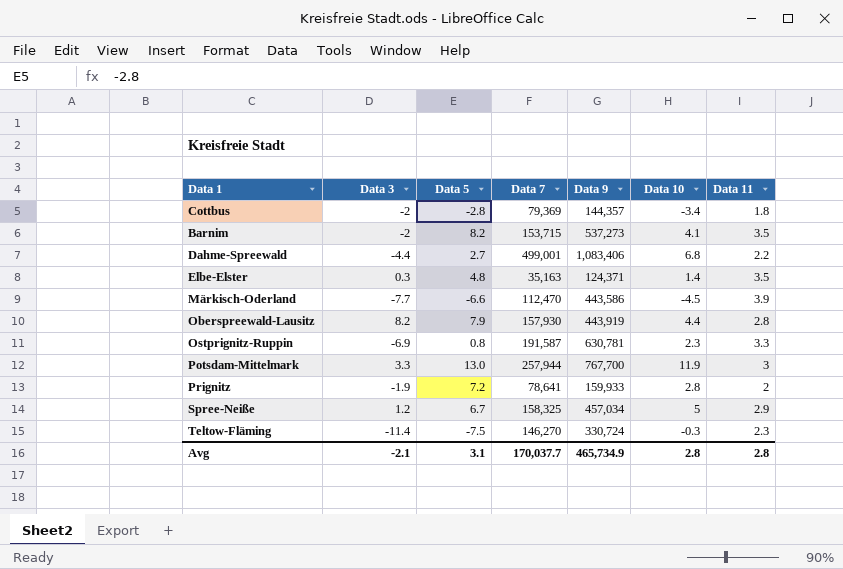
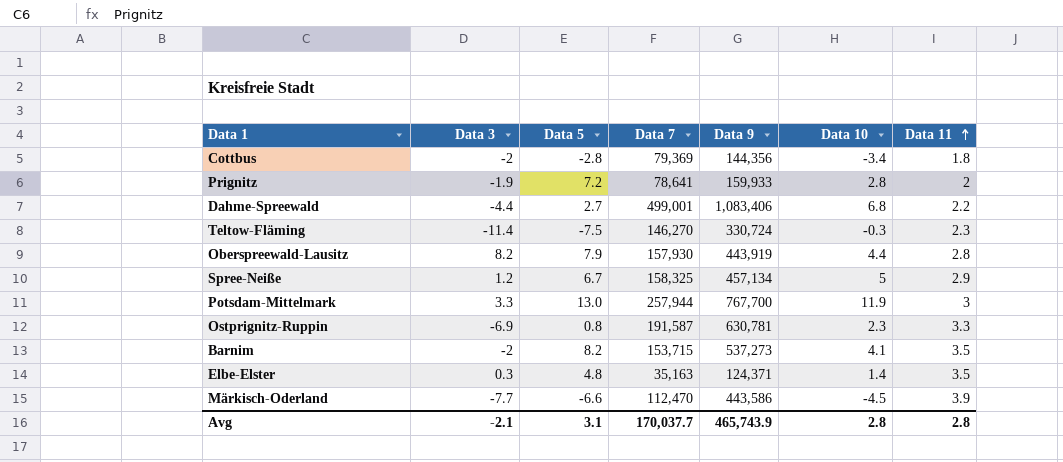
row order: none -> Data 11 ascending
Cottbus | Data 9: 144,357 -> 144,356
Spree-Neiße | Data 9: 457,034 -> 457,134
Avg | Data 9: 465,734.9 -> 465,743.9

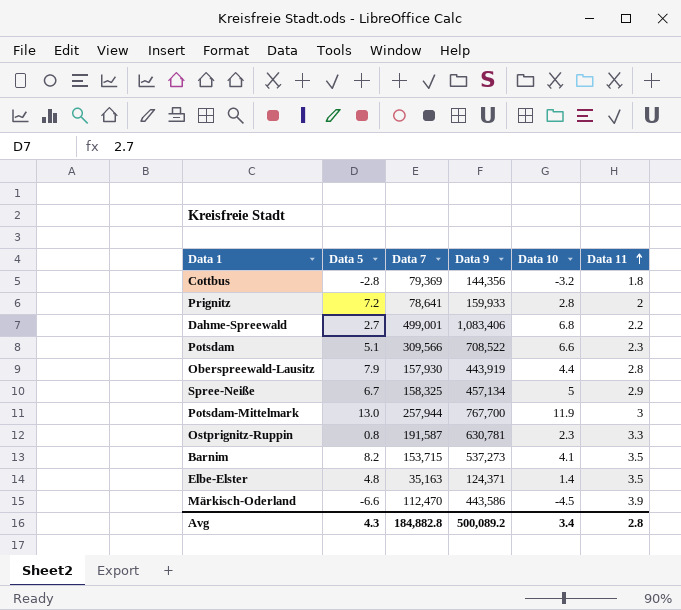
column Data 3 | position: 2 -> none
row Teltow-Fläming: -11.4 | -7.5 | 146,270 | 330,724 | -0.3 | 2.3 -> none
Cottbus | Data 10: -3.4 -> -3.2
row Potsdam: none -> 5.1 | 309,566 | 708,522 | 6.6 | 2.3
Avg | Data 5: 3.1 -> 4.3
Avg | Data 7: 170,037.7 -> 184,882.8
Avg | Data 9: 465,743.9 -> 500,089.2
Avg | Data 10: 2.8 -> 3.4

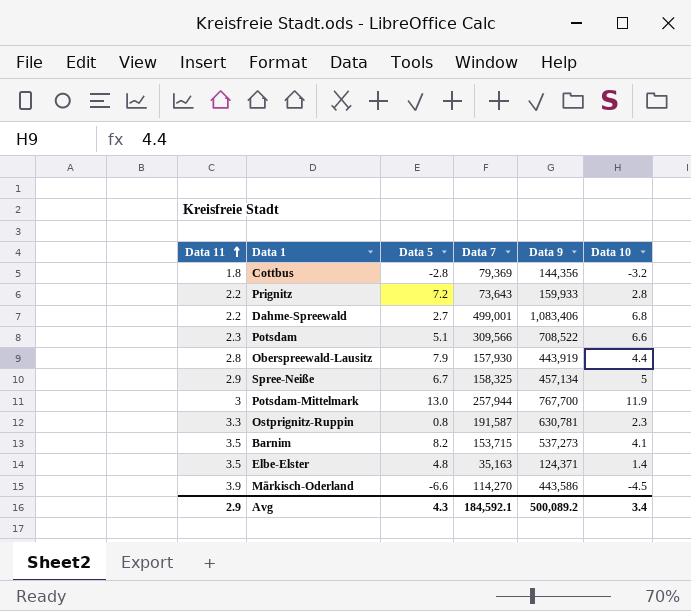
column Data 11 | position: 6 -> 1
Prignitz | Data 11: 2 -> 2.2
Prignitz | Data 7: 78,641 -> 73,643
Märkisch-Oderland | Data 7: 112,470 -> 114,270
Avg | Data 11: 2.8 -> 2.9
Avg | Data 7: 184,882.8 -> 184,592.1

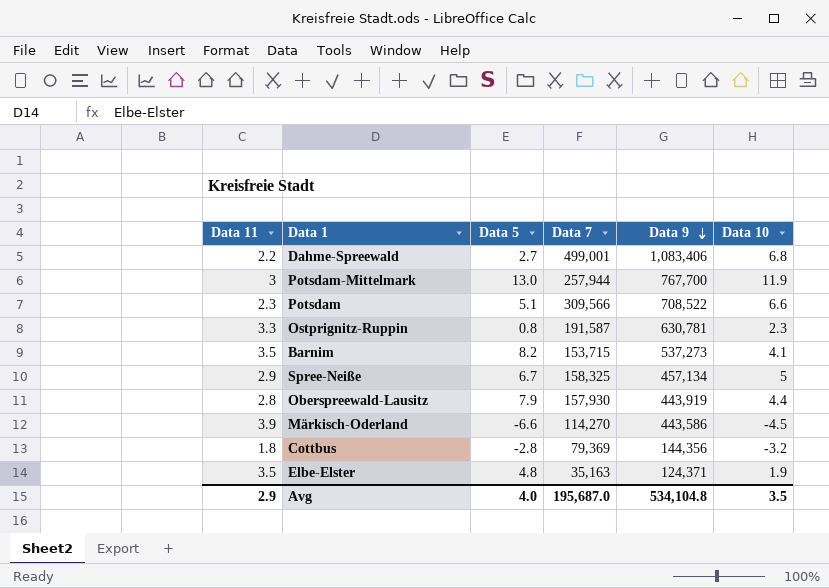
row order: Data 11 ascending -> Data 9 descending
row Prignitz: 2.2 | 7.2 | 73,643 | 159,933 | 2.8 -> none
Elbe-Elster | Data 10: 1.4 -> 1.9
Avg | Data 5: 4.3 -> 4.0
Avg | Data 7: 184,592.1 -> 195,687.0
Avg | Data 9: 500,089.2 -> 534,104.8
Avg | Data 10: 3.4 -> 3.5

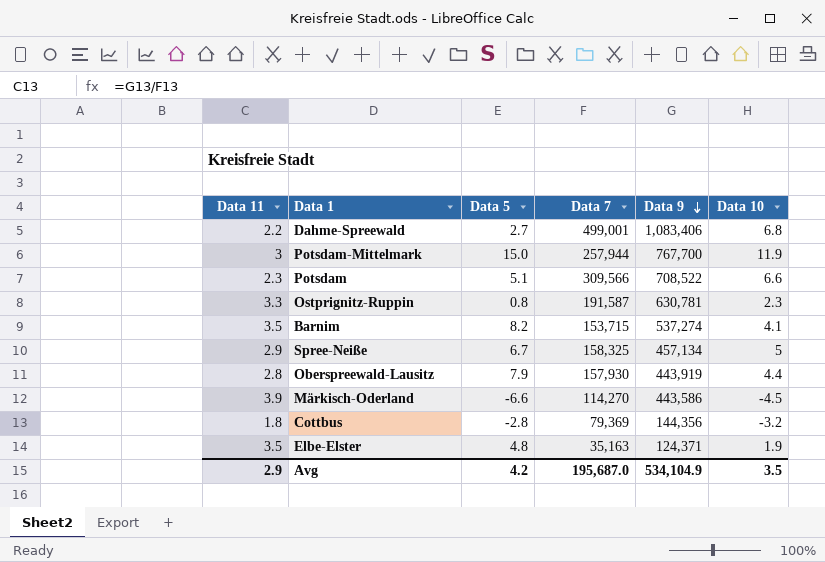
Potsdam-Mittelmark | Data 5: 13.0 -> 15.0
Barnim | Data 9: 537,273 -> 537,274
Avg | Data 5: 4.0 -> 4.2
Avg | Data 9: 534,104.8 -> 534,104.9

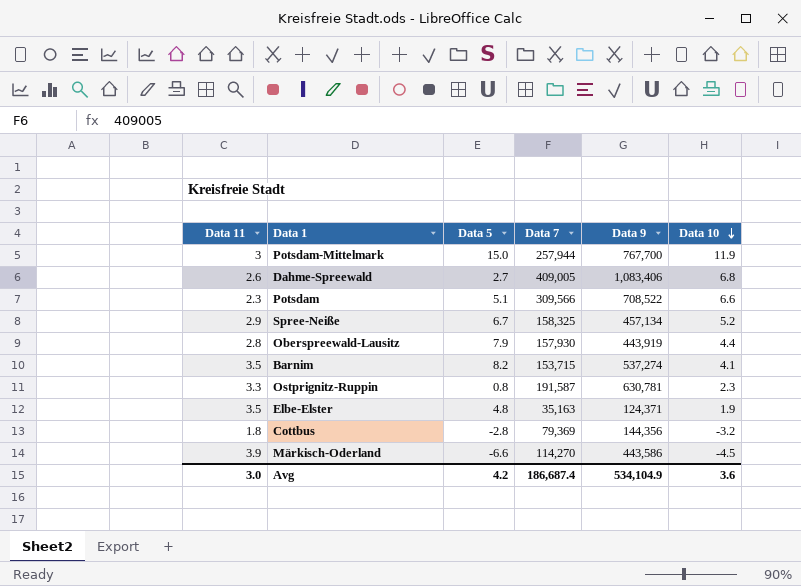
row order: Data 9 descending -> Data 10 descending
Dahme-Spreewald | Data 11: 2.2 -> 2.6
Dahme-Spreewald | Data 7: 499,001 -> 409,005
Spree-Neiße | Data 10: 5 -> 5.2
Avg | Data 11: 2.9 -> 3.0
Avg | Data 7: 195,687.0 -> 186,687.4
Avg | Data 10: 3.5 -> 3.6

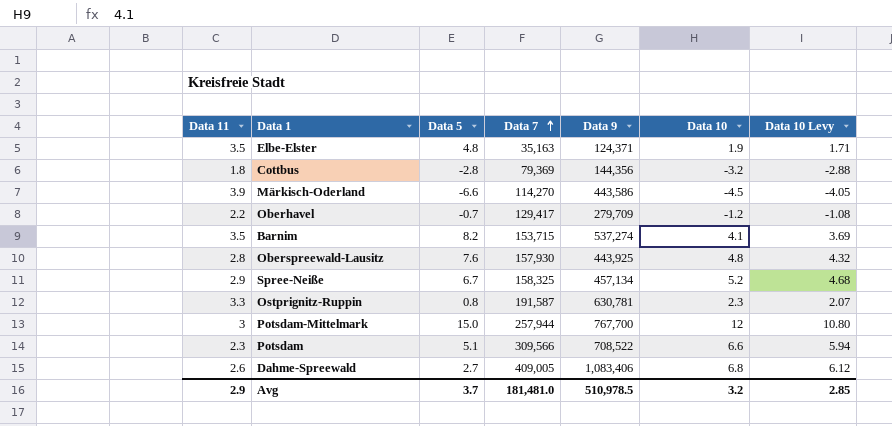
row order: Data 10 descending -> Data 7 ascending
column Data 10 Levy | formula: none -> [Data 10] * 0.9
row Oberhavel: none -> 2.2 | -0.7 | 129,417 | 279,709 | -1.2 | -1.08
Oberspreewald-Lausitz | Data 5: 7.9 -> 7.6
Oberspreewald-Lausitz | Data 9: 443,919 -> 443,925
Oberspreewald-Lausitz | Data 10: 4.4 -> 4.8
Potsdam-Mittelmark | Data 10: 11.9 -> 12
Avg | Data 11: 3.0 -> 2.9
Avg | Data 5: 4.2 -> 3.7
Avg | Data 7: 186,687.4 -> 181,481.0
Avg | Data 9: 534,104.9 -> 510,978.5
Avg | Data 10: 3.6 -> 3.2

